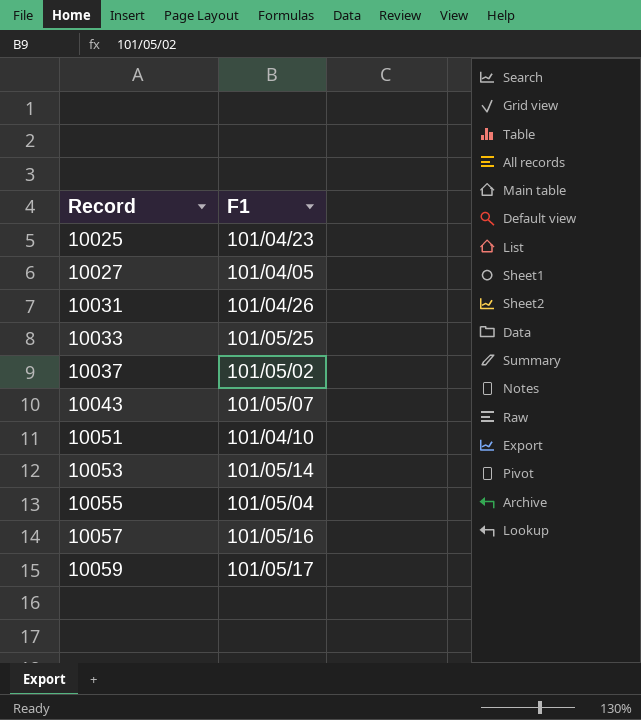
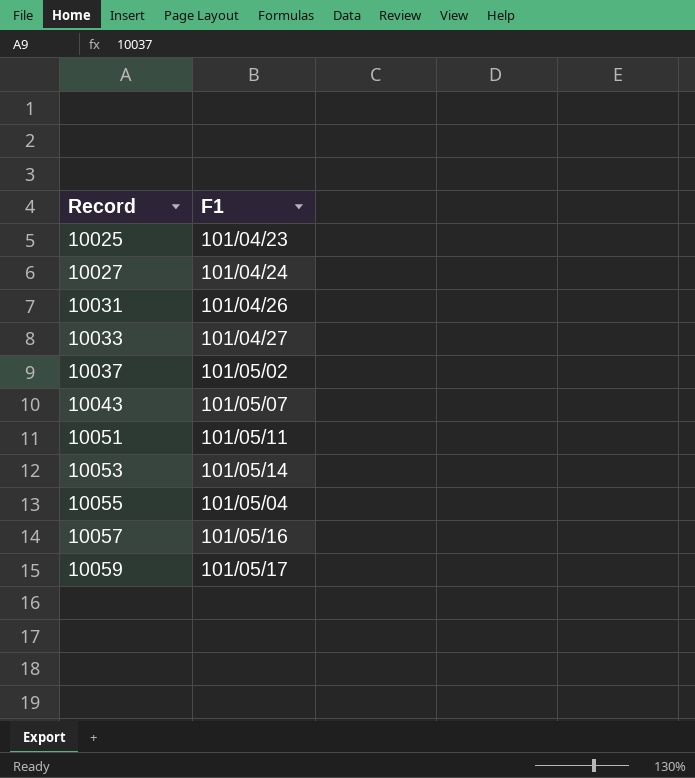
10027 | F1: 101/04/05 -> 101/04/24
10033 | F1: 101/05/25 -> 101/04/27
10051 | F1: 101/04/10 -> 101/05/11

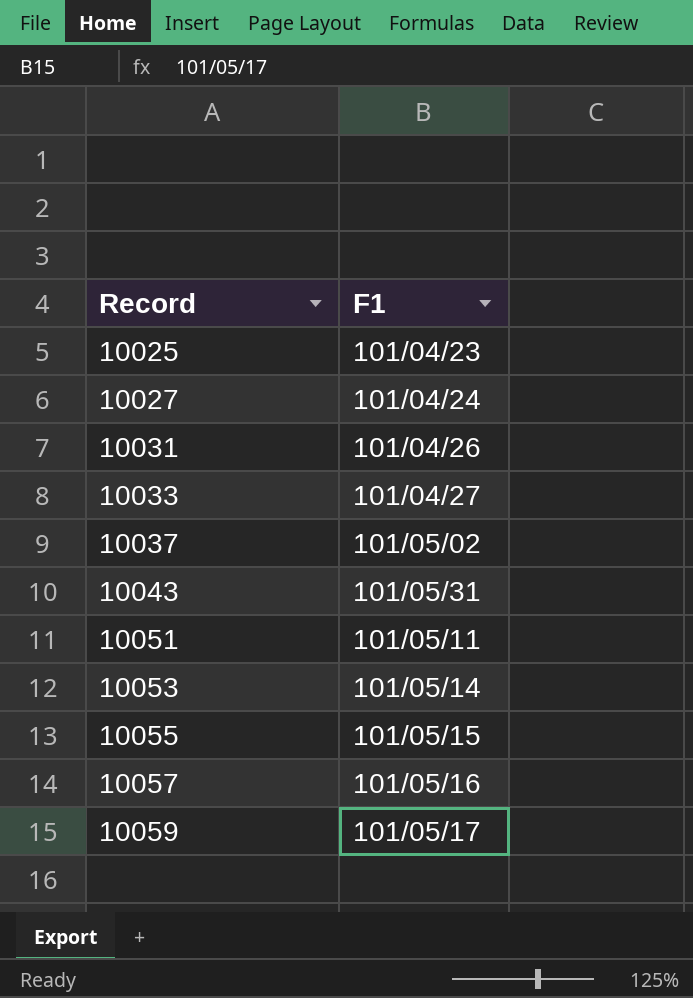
10043 | F1: 101/05/07 -> 101/05/31
10055 | F1: 101/05/04 -> 101/05/15

